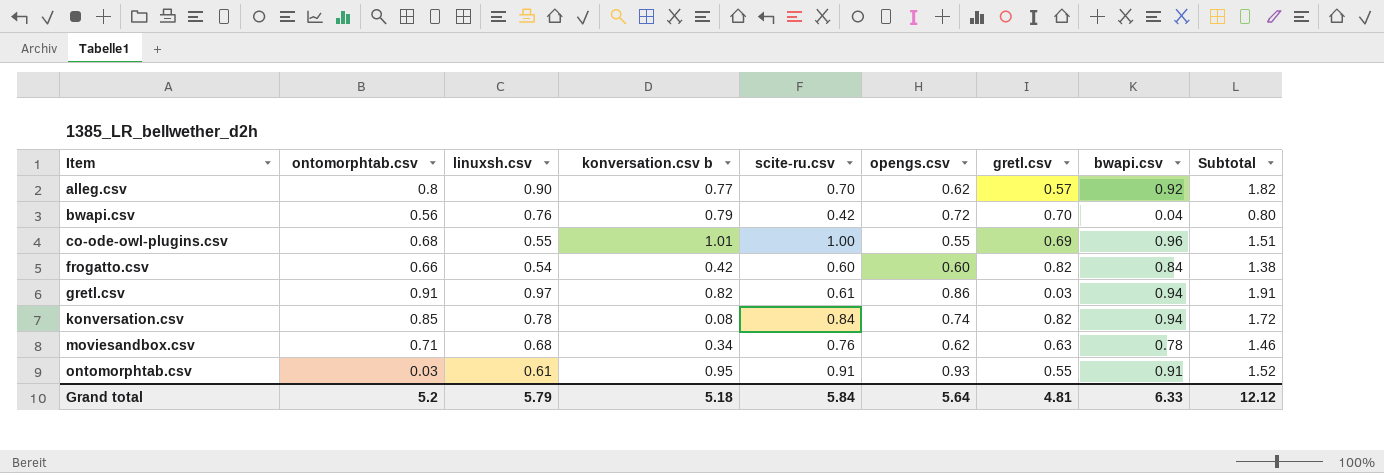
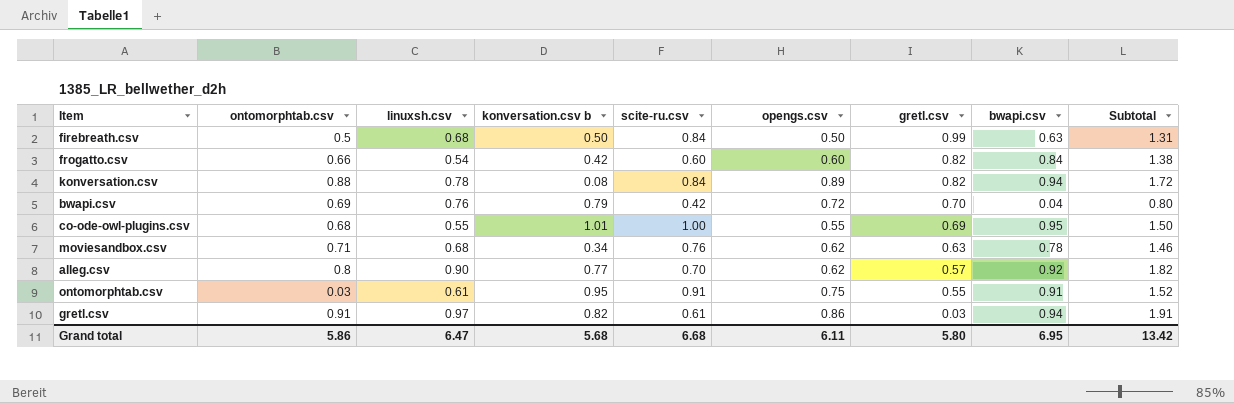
row order: Item ascending -> gretl.csv descending
row firebreath.csv: none -> 0.5 | 0.68 | 0.50 | 0.84 | 0.50 | 0.99 | 0.63 | 1.31
konversation.csv | ontomorphtab.csv: 0.85 -> 0.88
konversation.csv | opengs.csv: 0.74 -> 0.89
bwapi.csv | ontomorphtab.csv: 0.56 -> 0.69
co-ode-owl-plugins.csv | bwapi.csv: 0.96 -> 0.95
co-ode-owl-plugins.csv | Subtotal: 1.51 -> 1.50
ontomorphtab.csv | opengs.csv: 0.93 -> 0.75
Grand total | ontomorphtab.csv: 5.2 -> 5.86
Grand total | linuxsh.csv: 5.79 -> 6.47
Grand total | konversation.csv b: 5.18 -> 5.68
Grand total | scite-ru.csv: 5.84 -> 6.68
Grand total | opengs.csv: 5.64 -> 6.11
Grand total | gretl.csv: 4.81 -> 5.80
Grand total | bwapi.csv: 6.33 -> 6.95
Grand total | Subtotal: 12.12 -> 13.42

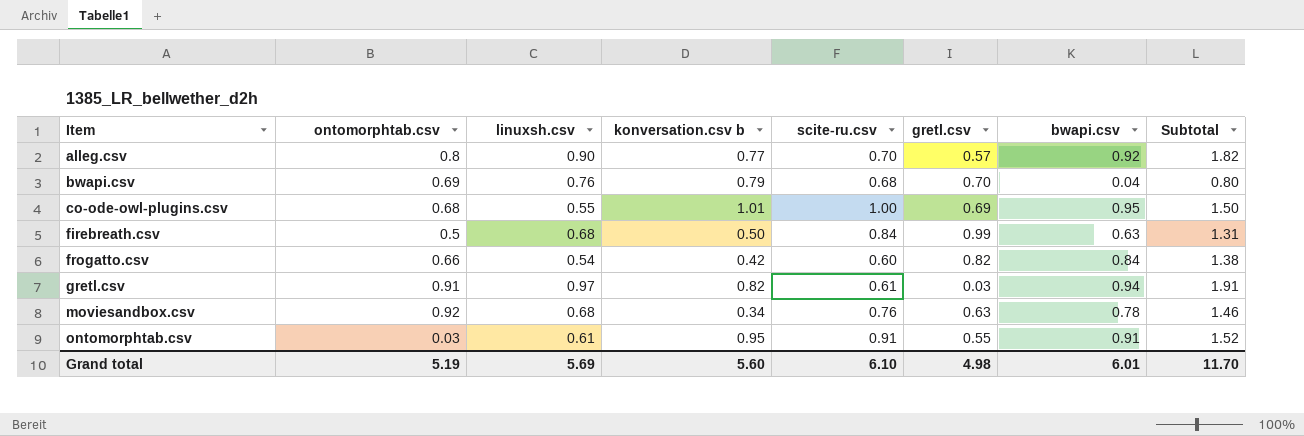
row order: gretl.csv descending -> Item ascending
column opengs.csv | position: 6 -> none
row konversation.csv: 0.88 | 0.78 | 0.08 | 0.84 | 0.89 | 0.82 | 0.94 | 1.72 -> none
bwapi.csv | scite-ru.csv: 0.42 -> 0.68
moviesandbox.csv | ontomorphtab.csv: 0.71 -> 0.92
Grand total | ontomorphtab.csv: 5.86 -> 5.19
Grand total | linuxsh.csv: 6.47 -> 5.69
Grand total | konversation.csv b: 5.68 -> 5.60
Grand total | scite-ru.csv: 6.68 -> 6.10
Grand total | gretl.csv: 5.80 -> 4.98
Grand total | bwapi.csv: 6.95 -> 6.01
Grand total | Subtotal: 13.42 -> 11.70

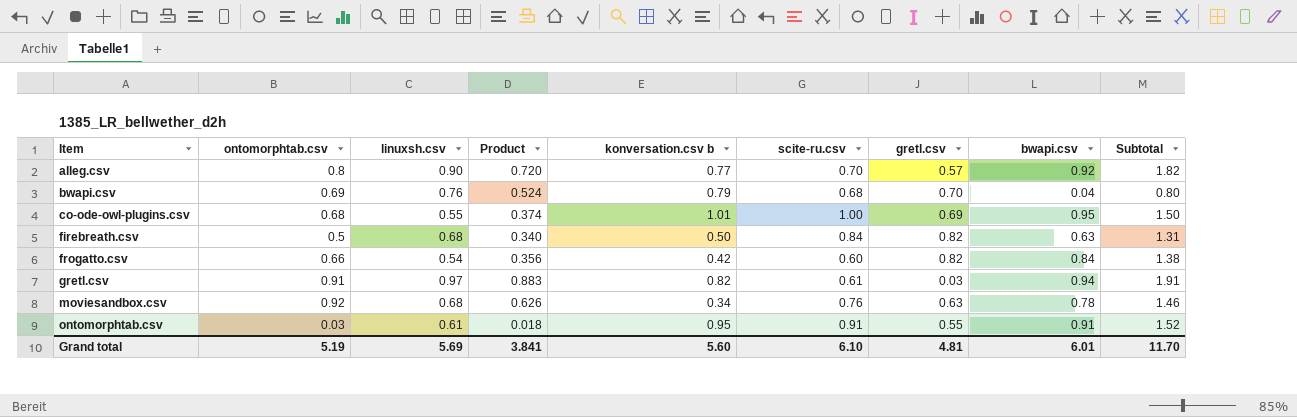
column Product | formula: none -> [ontomorphtab.csv] * [linuxsh.csv]
firebreath.csv | gretl.csv: 0.99 -> 0.82
Grand total | gretl.csv: 4.98 -> 4.81

